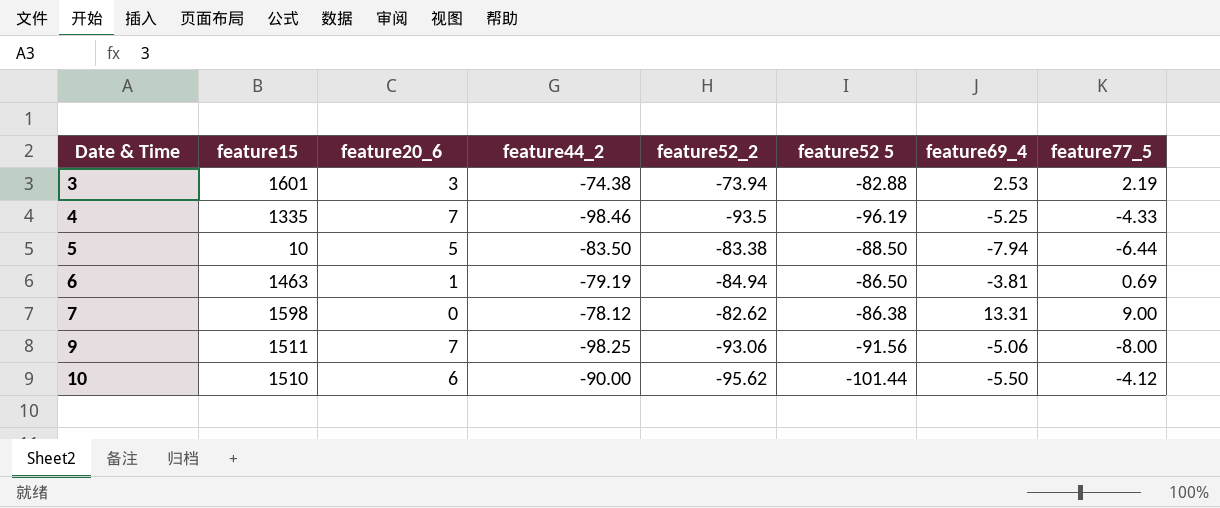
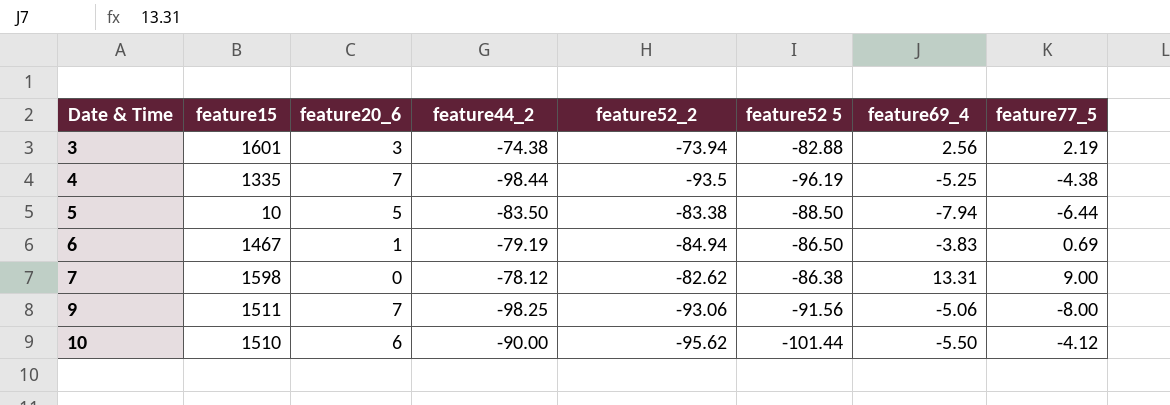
3 | feature69_4: 2.53 -> 2.56
4 | feature44_2: -98.46 -> -98.44
4 | feature77_5: -4.33 -> -4.38
6 | feature15: 1463 -> 1467
6 | feature69_4: -3.81 -> -3.83

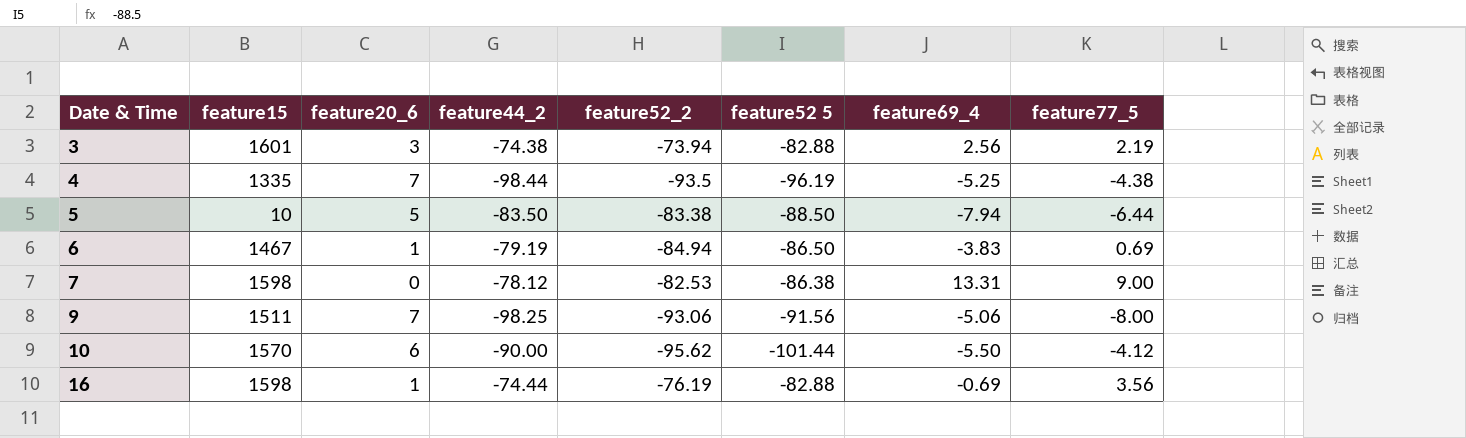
7 | feature52_2: -82.62 -> -82.53
10 | feature15: 1510 -> 1570
row 16: none -> 1598 | 1 | -74.44 | -76.19 | -82.88 | -0.69 | 3.56

